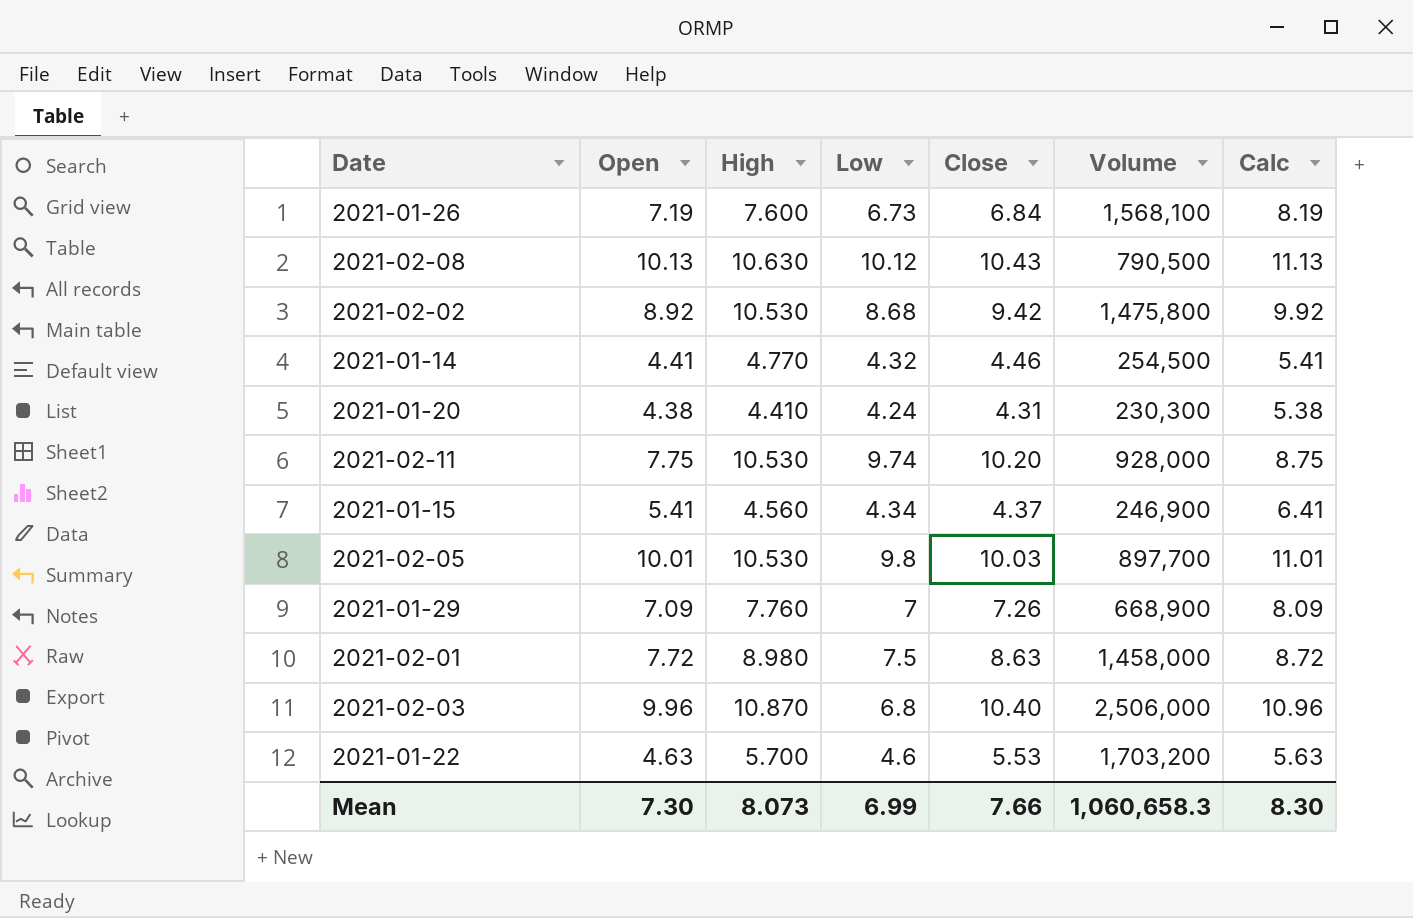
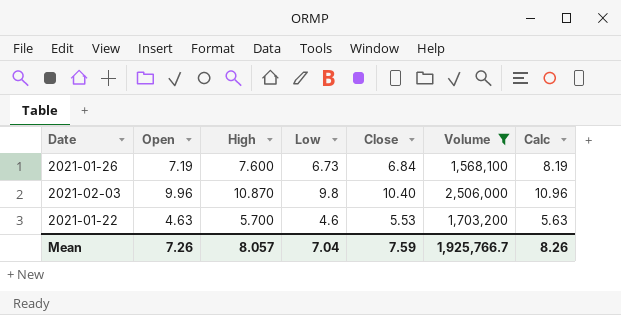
filter: none -> Volume >= 1,568,100
2021-02-03 | Low: 6.8 -> 9.8
Mean | Open: 7.30 -> 7.26
Mean | High: 8.073 -> 8.057
Mean | Low: 6.99 -> 7.04
Mean | Close: 7.66 -> 7.59
Mean | Volume: 1,060,658.3 -> 1,925,766.7
Mean | Calc: 8.30 -> 8.26

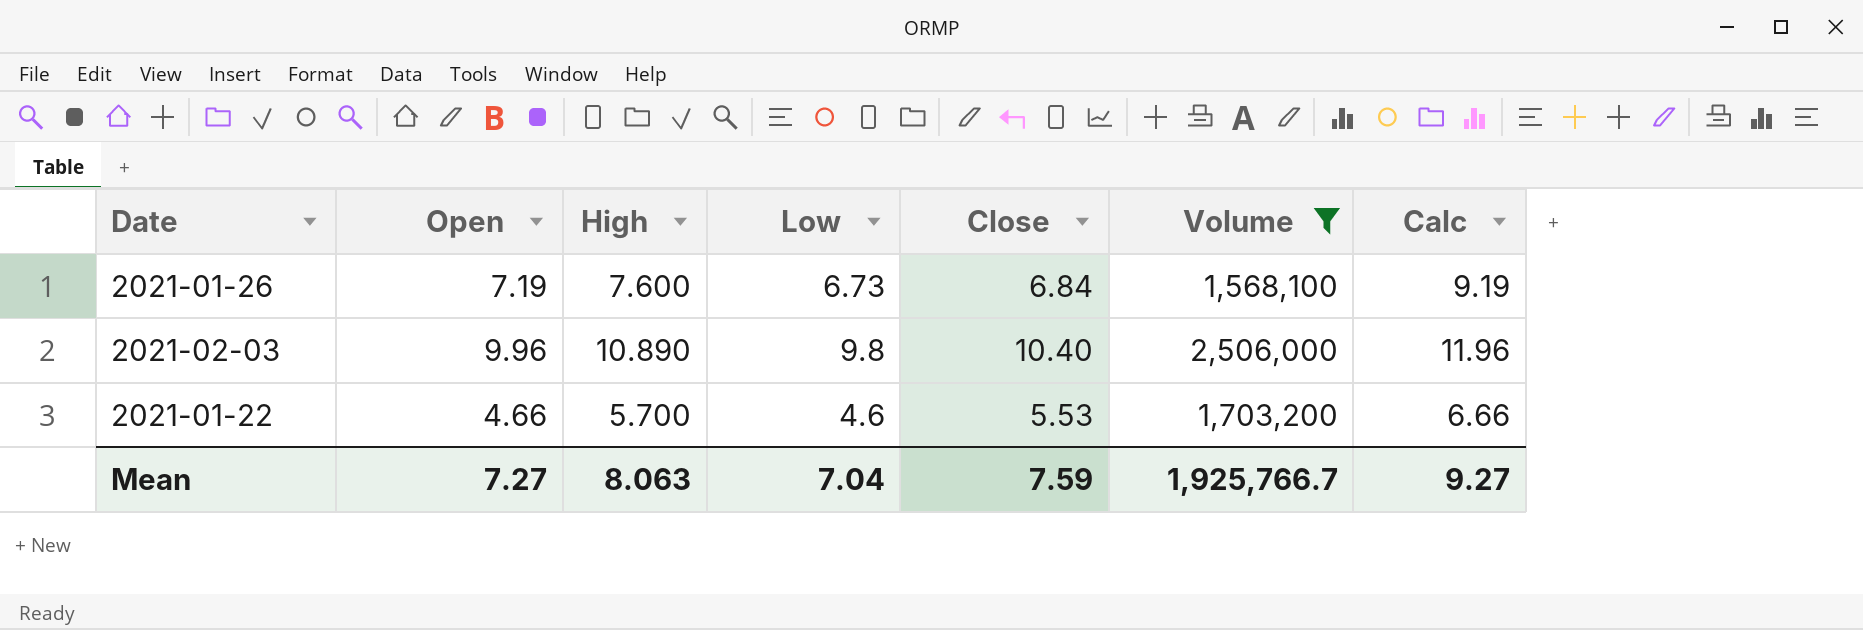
column Calc | formula: [Open] + 1 -> [Open] + 2
2021-02-03 | High: 10.870 -> 10.890
2021-01-22 | Open: 4.63 -> 4.66
Mean | Open: 7.26 -> 7.27
Mean | High: 8.057 -> 8.063
Mean | Calc: 8.26 -> 9.27

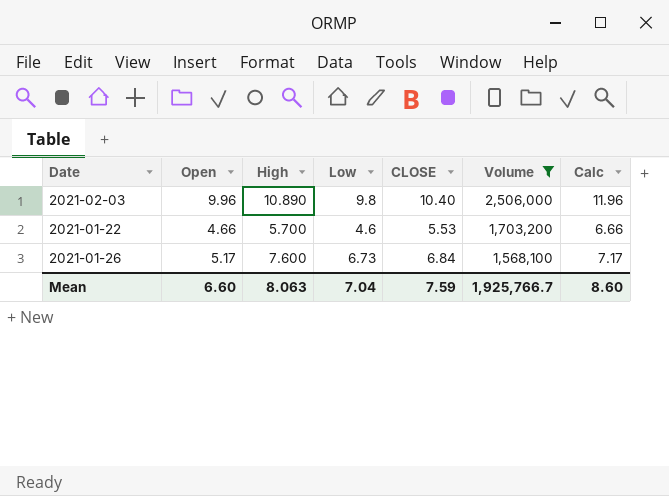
row order: none -> Volume descending
column name: Close -> CLOSE
2021-01-26 | Open: 7.19 -> 5.17
2021-01-26 | Calc: 9.19 -> 7.17
Mean | Open: 7.27 -> 6.60
Mean | Calc: 9.27 -> 8.60

